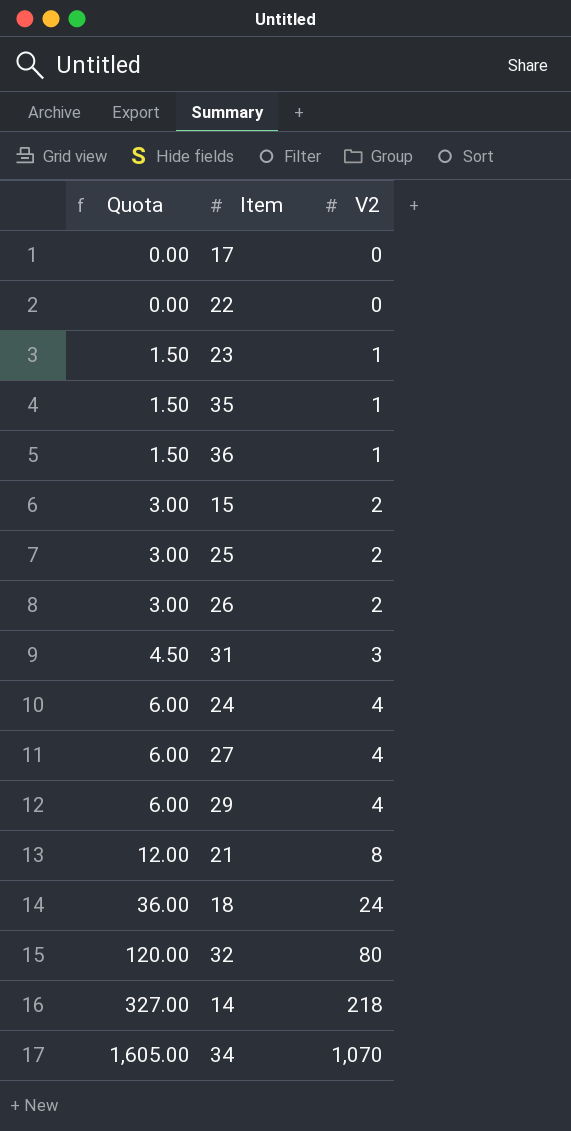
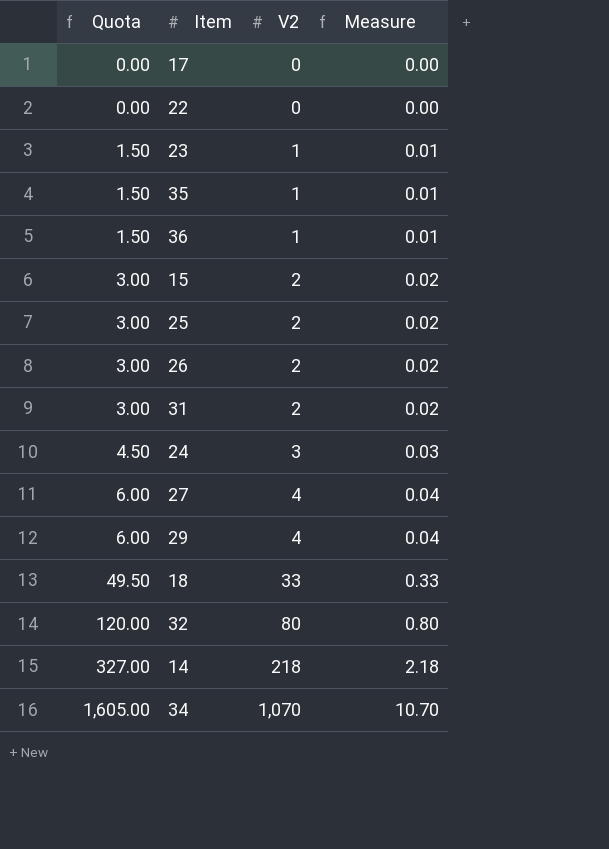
column Measure | formula: none -> [V2] * 0.01
row 21: 12.00 | 8 -> none
31 | Quota: 4.50 -> 3.00
31 | V2: 3 -> 2
24 | Quota: 6.00 -> 4.50
24 | V2: 4 -> 3
18 | Quota: 36.00 -> 49.50
18 | V2: 24 -> 33

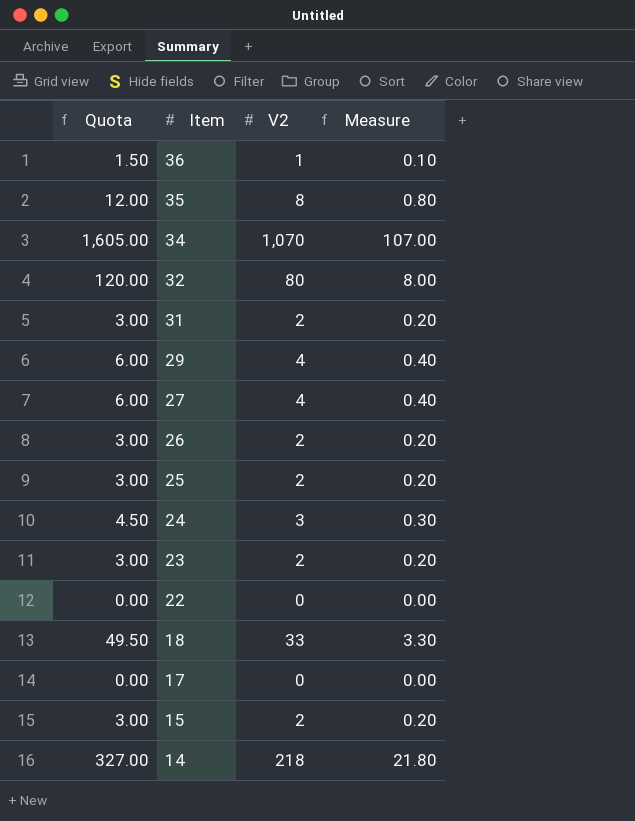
row order: Quota ascending -> Item descending
column Measure | formula: [V2] * 0.01 -> [V2] * 0.1
35 | Quota: 1.50 -> 12.00
35 | V2: 1 -> 8
23 | Quota: 1.50 -> 3.00
23 | V2: 1 -> 2

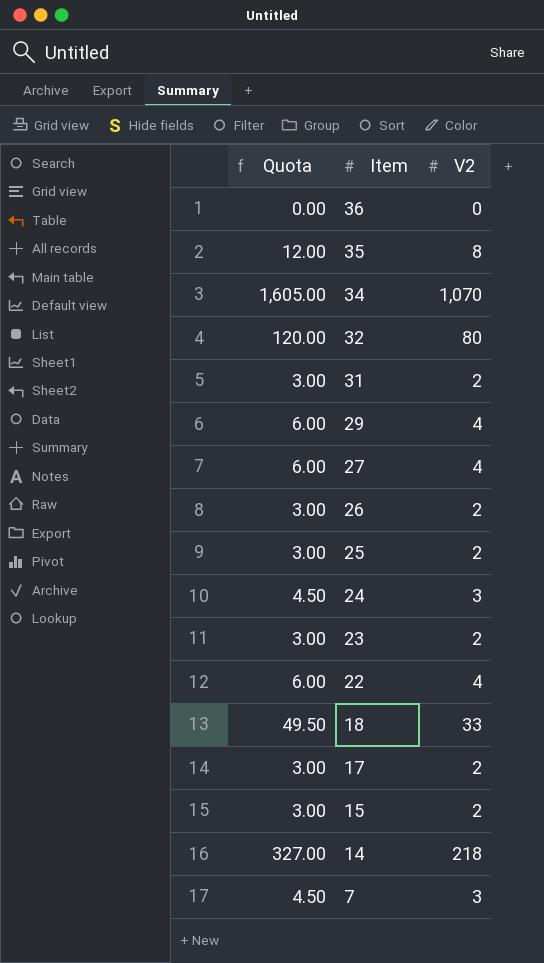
column Measure | formula: [V2] * 0.1 -> none
36 | Quota: 1.50 -> 0.00
36 | V2: 1 -> 0
22 | Quota: 0.00 -> 6.00
22 | V2: 0 -> 4
17 | Quota: 0.00 -> 3.00
17 | V2: 0 -> 2
row 7: none -> 4.50 | 3

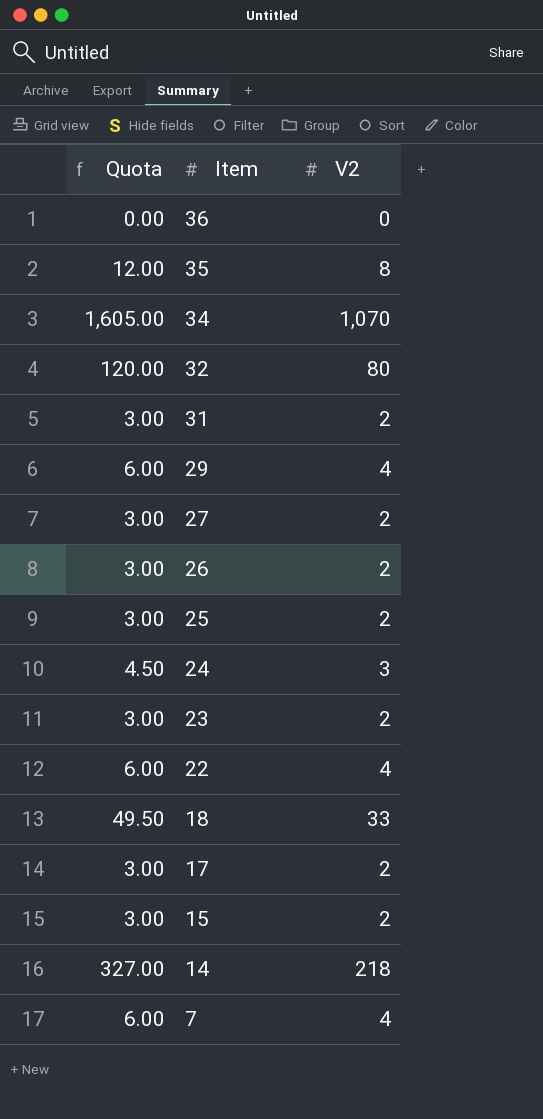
27 | Quota: 6.00 -> 3.00
27 | V2: 4 -> 2
7 | Quota: 4.50 -> 6.00
7 | V2: 3 -> 4

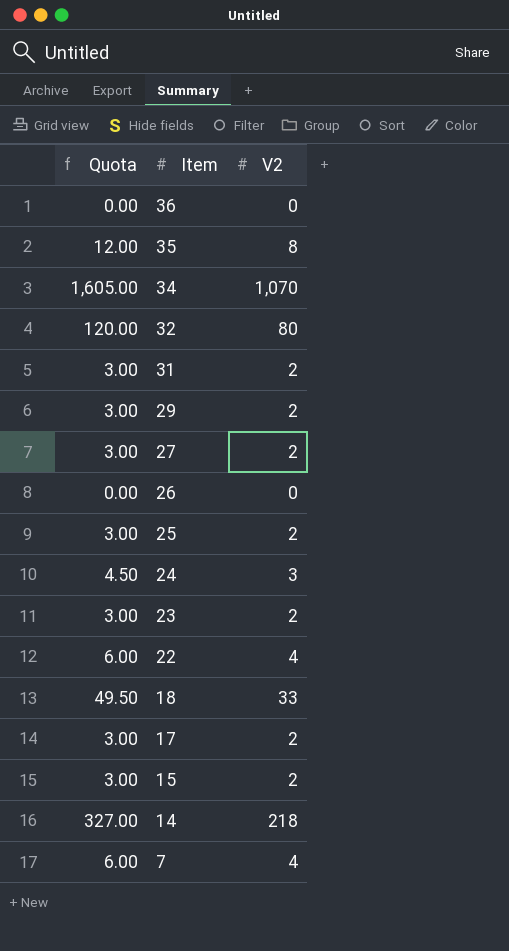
29 | Quota: 6.00 -> 3.00
29 | V2: 4 -> 2
26 | Quota: 3.00 -> 0.00
26 | V2: 2 -> 0

